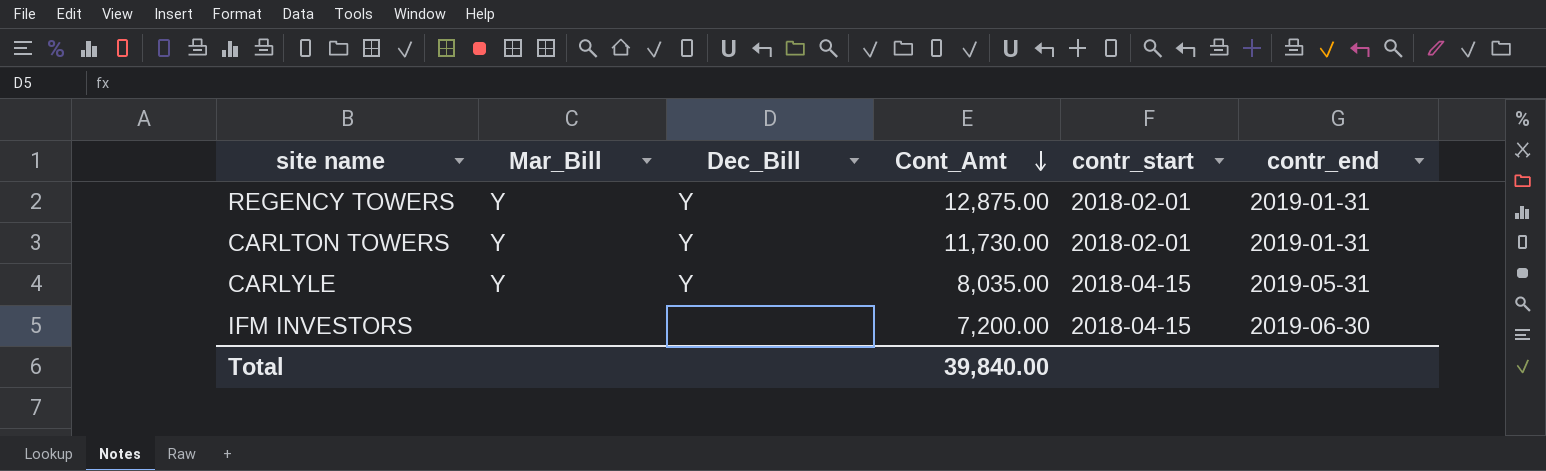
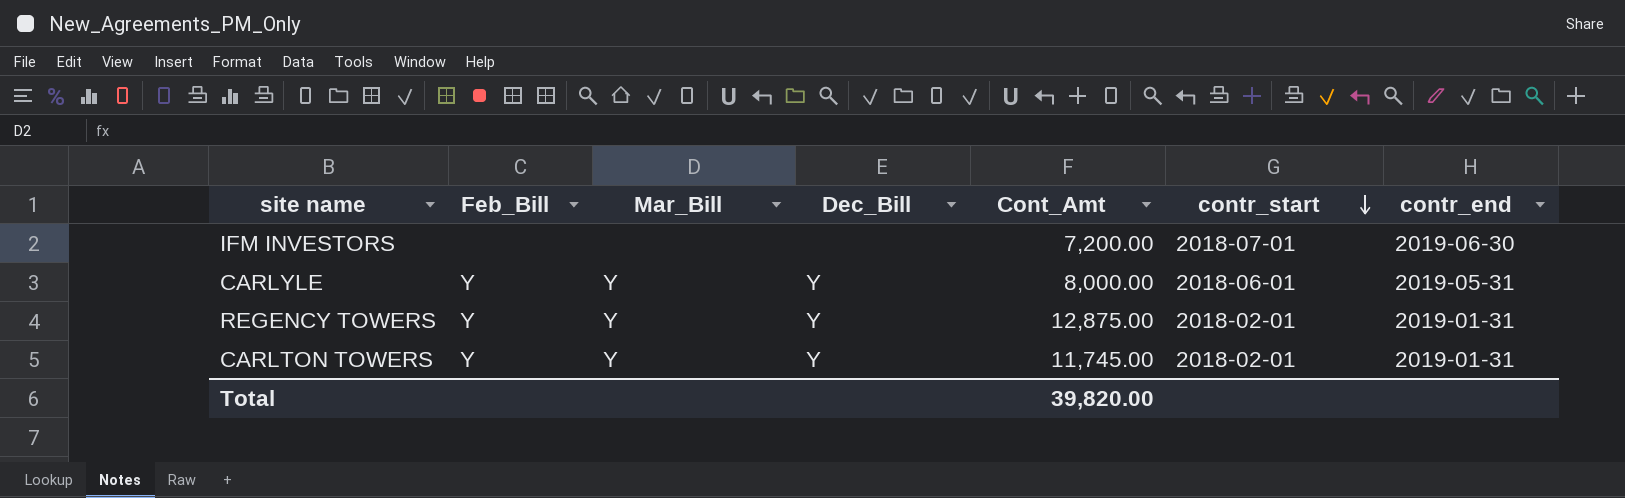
row order: Cont_Amt descending -> contr_start descending
column Feb_Bill | position: none -> 2
IFM INVESTORS | contr_start: 2018-04-15 -> 2018-07-01
CARLYLE | Cont_Amt: 8,035.00 -> 8,000.00
CARLYLE | contr_start: 2018-04-15 -> 2018-06-01
CARLTON TOWERS | Cont_Amt: 11,730.00 -> 11,745.00
Total | Cont_Amt: 39,840.00 -> 39,820.00

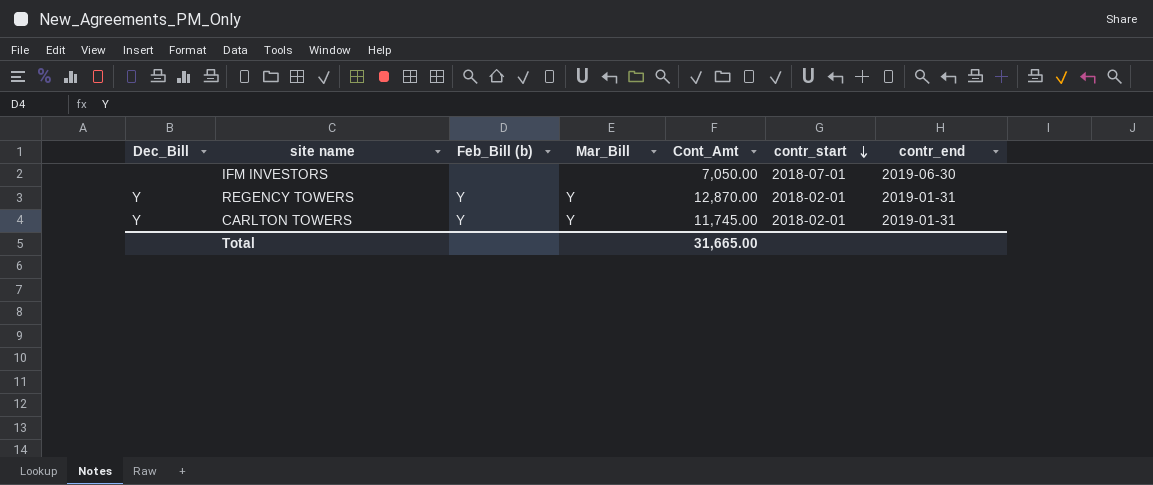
column Dec_Bill | position: 4 -> 1
column name: Feb_Bill -> Feb_Bill (b)
row CARLYLE: Y | Y | Y | 8,000.00 | 2018-06-01 | 2019-05-31 -> none
IFM INVESTORS | Cont_Amt: 7,200.00 -> 7,050.00
REGENCY TOWERS | Cont_Amt: 12,875.00 -> 12,870.00
Total | Cont_Amt: 39,820.00 -> 31,665.00

